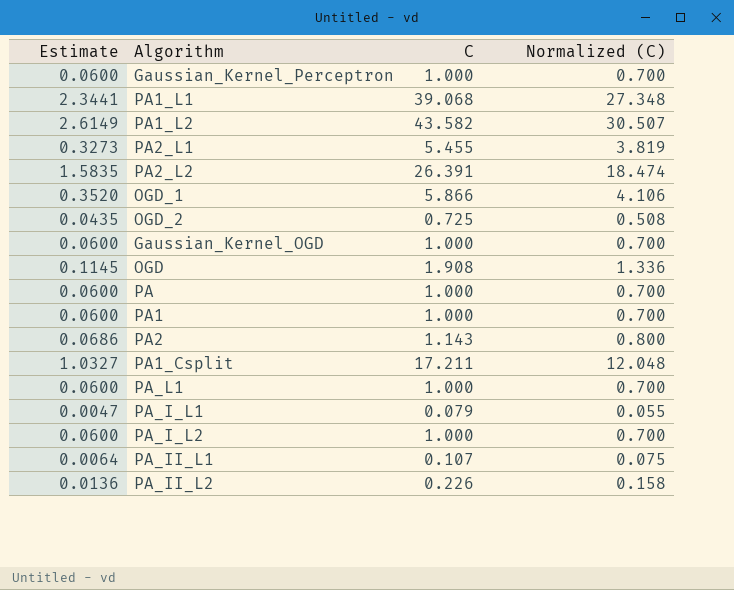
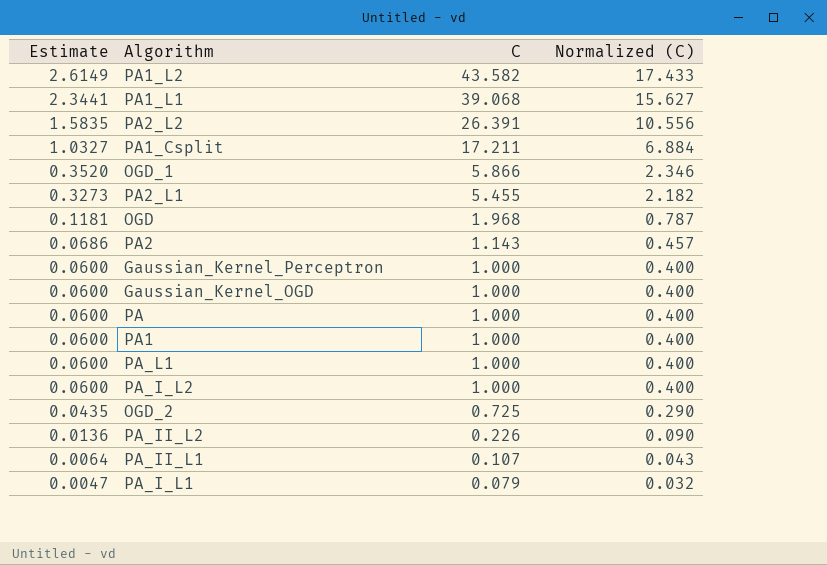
row order: none -> Estimate descending
column Normalized (C) | formula: [C] * 0.7 -> [C] * 0.4
OGD | Estimate: 0.1145 -> 0.1181
OGD | C: 1.908 -> 1.968

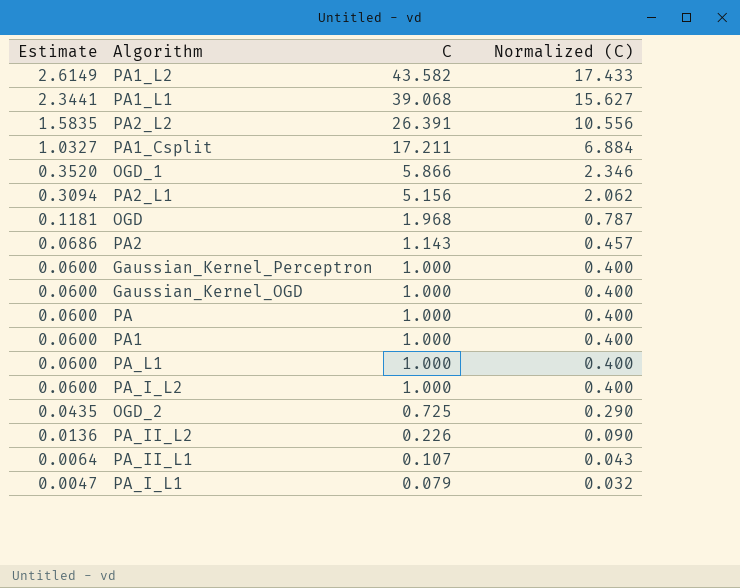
PA2_L1 | Estimate: 0.3273 -> 0.3094
PA2_L1 | C: 5.455 -> 5.156
PA2_L1 | Normalized (C): 2.182 -> 2.062

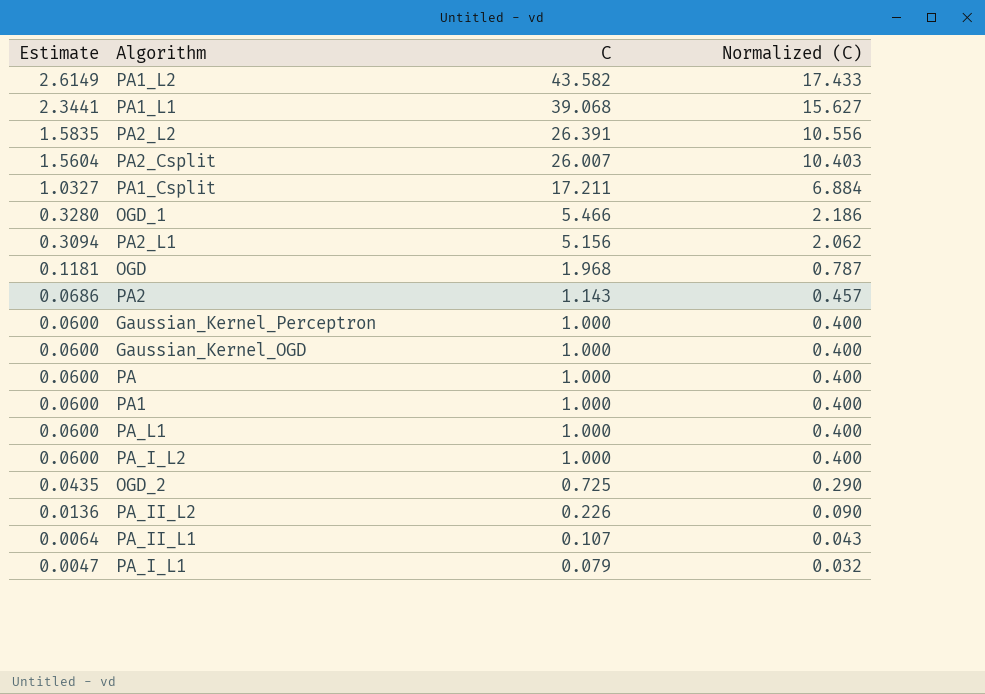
row PA2_Csplit: none -> 1.5604 | 26.007 | 10.403
OGD_1 | Estimate: 0.3520 -> 0.3280
OGD_1 | C: 5.866 -> 5.466
OGD_1 | Normalized (C): 2.346 -> 2.186

